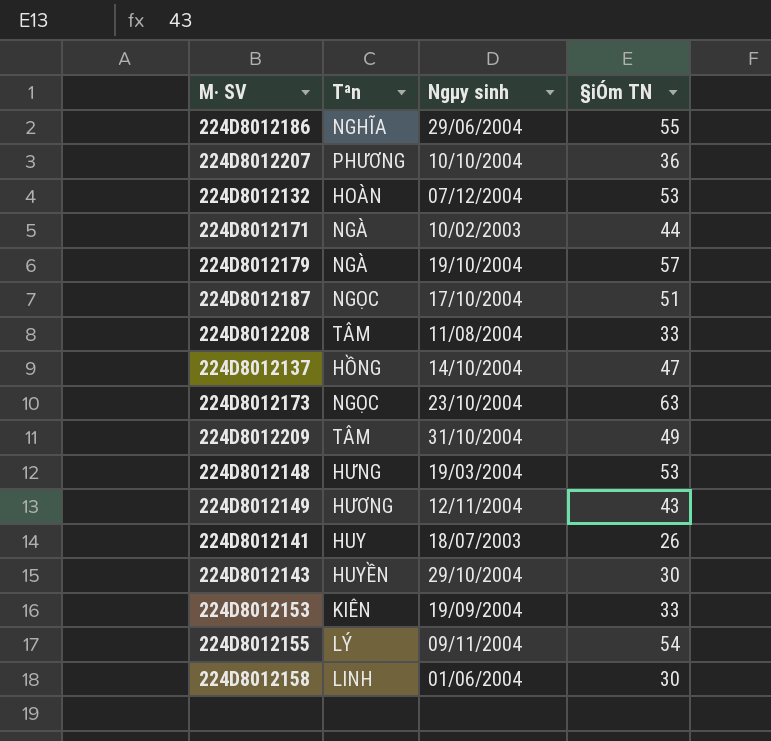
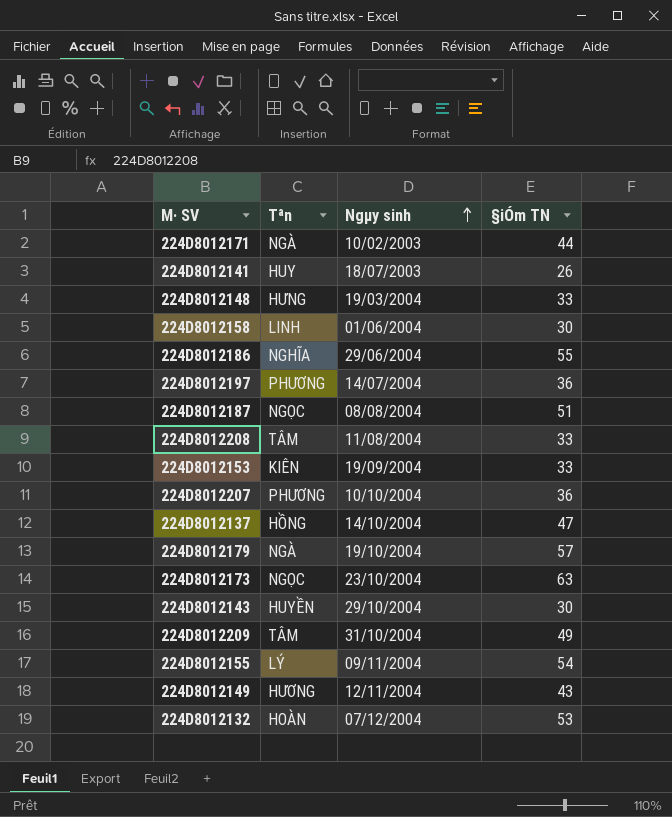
row order: none -> Ngµy sinh ascending
224D8012148 | §iÓm TN: 53 -> 33
row 224D8012197: none -> PHƯƠNG | 14/07/2004 | 36
224D8012187 | Ngµy sinh: 17/10/2004 -> 08/08/2004

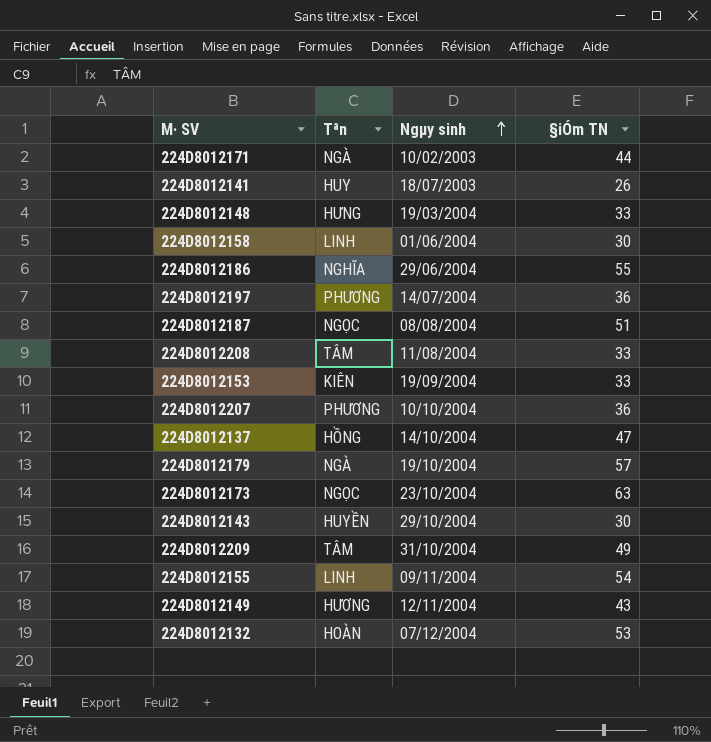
224D8012155 | Tªn: LÝ -> LINH

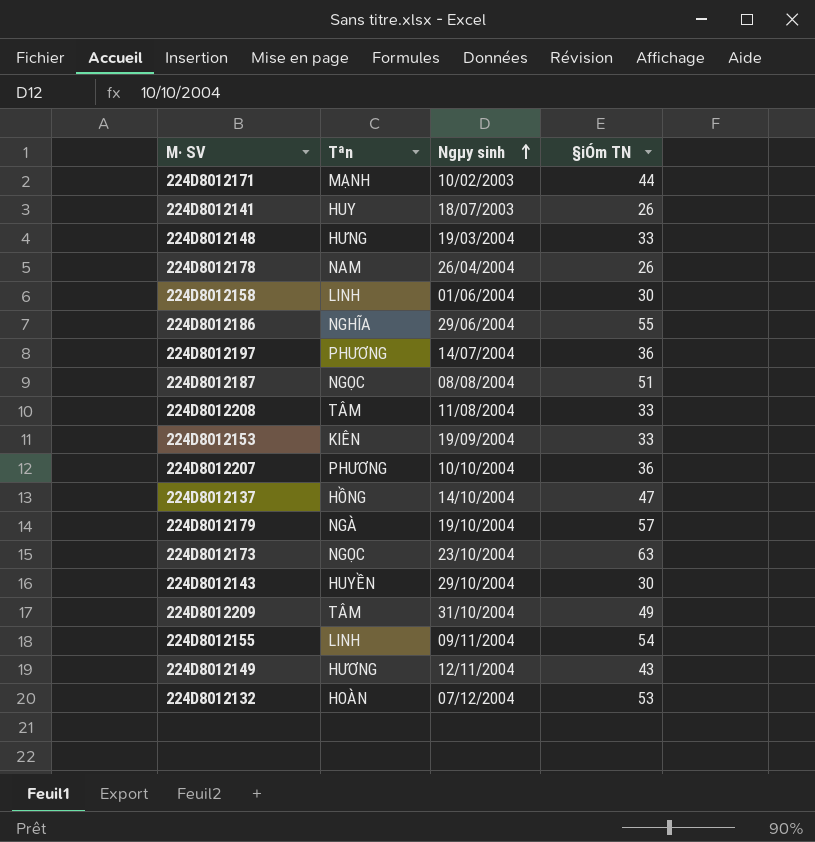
224D8012171 | Tªn: NGÀ -> MẠNH
row 224D8012178: none -> NAM | 26/04/2004 | 26

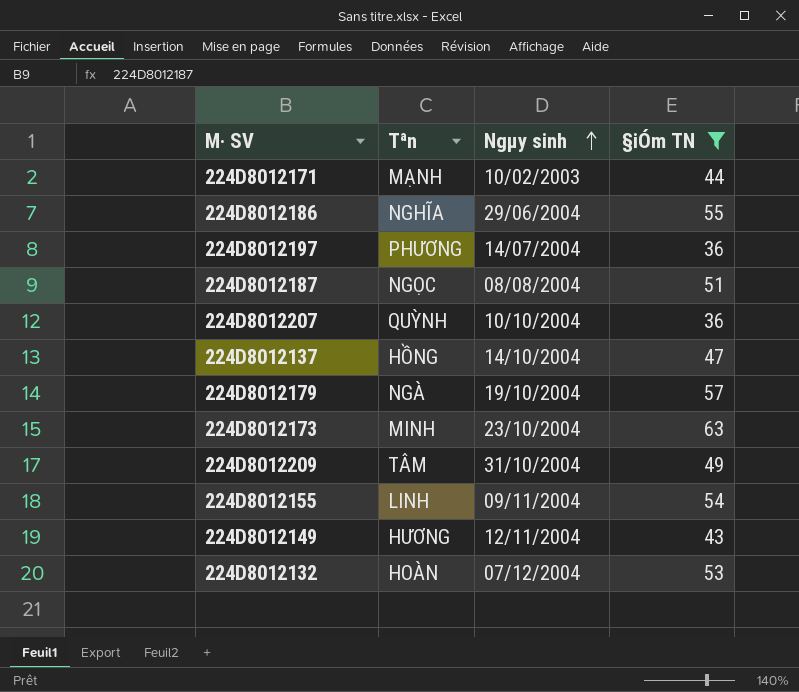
filter: none -> §iÓm TN >= 36
224D8012207 | Tªn: PHƯƠNG -> QUỲNH
224D8012173 | Tªn: NGỌC -> MINH

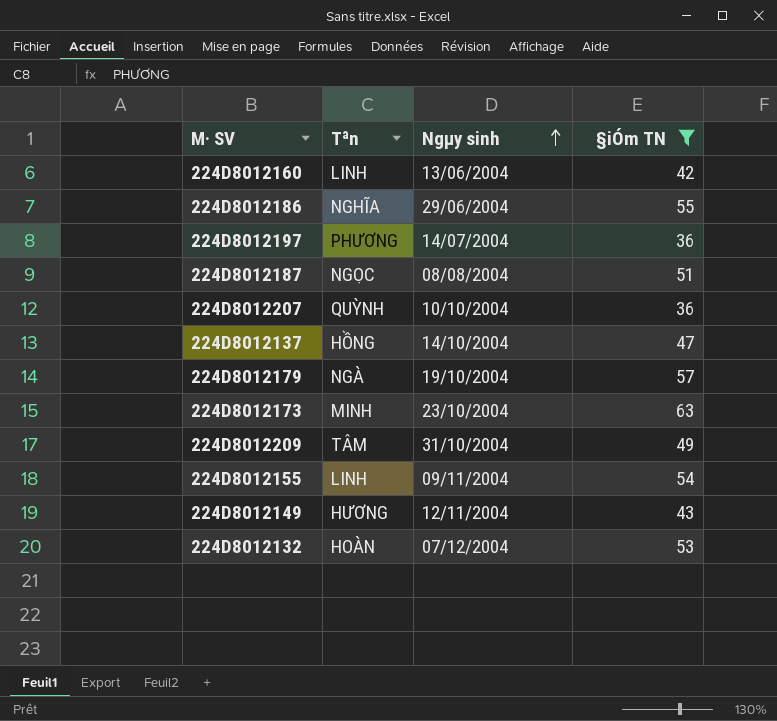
row 224D8012171: MẠNH | 10/02/2003 | 44 -> none
row 224D8012160: none -> LINH | 13/06/2004 | 42

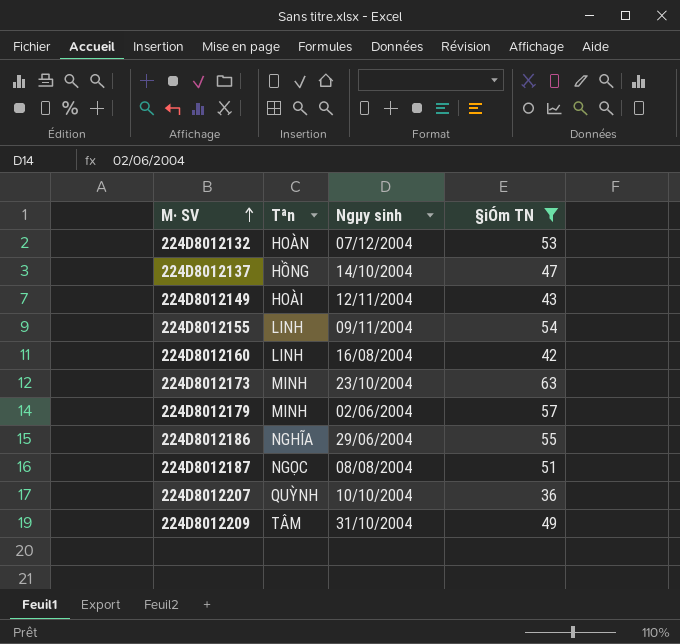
row order: Ngµy sinh ascending -> M· SV ascending
row 224D8012197: PHƯƠNG | 14/07/2004 | 36 -> none
224D8012149 | Tªn: HƯƠNG -> HOÀI
224D8012160 | Ngµy sinh: 13/06/2004 -> 16/08/2004
224D8012179 | Tªn: NGÀ -> MINH
224D8012179 | Ngµy sinh: 19/10/2004 -> 02/06/2004

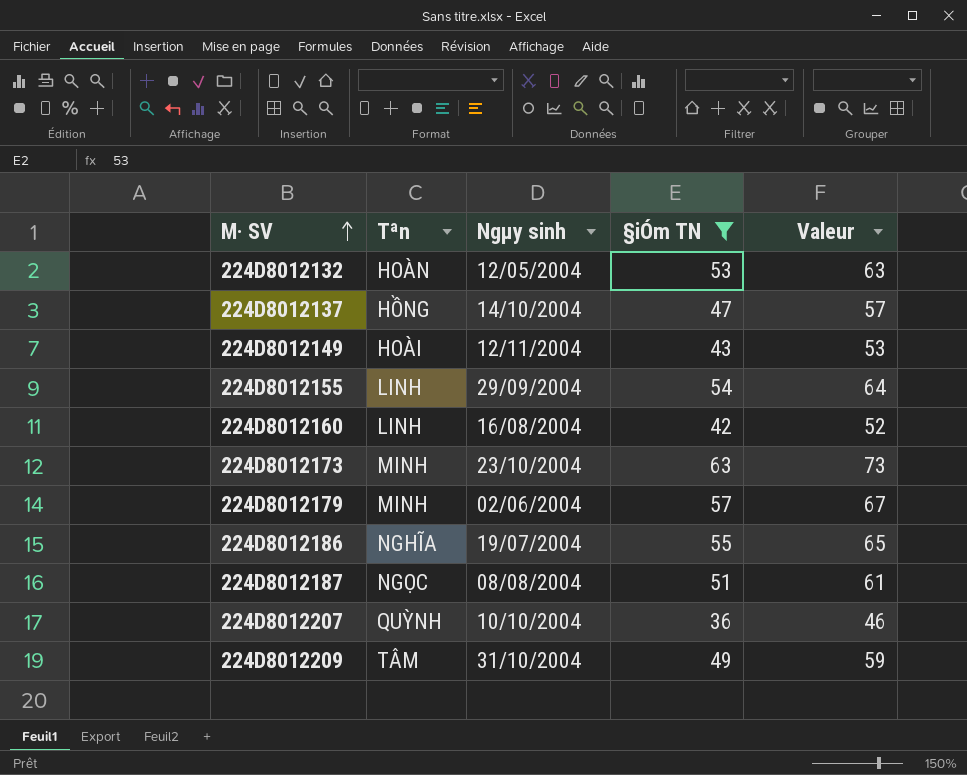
column Valeur | formula: none -> [§iÓm TN] + 10
224D8012132 | Ngµy sinh: 07/12/2004 -> 12/05/2004
224D8012155 | Ngµy sinh: 09/11/2004 -> 29/09/2004
224D8012186 | Ngµy sinh: 29/06/2004 -> 19/07/2004

